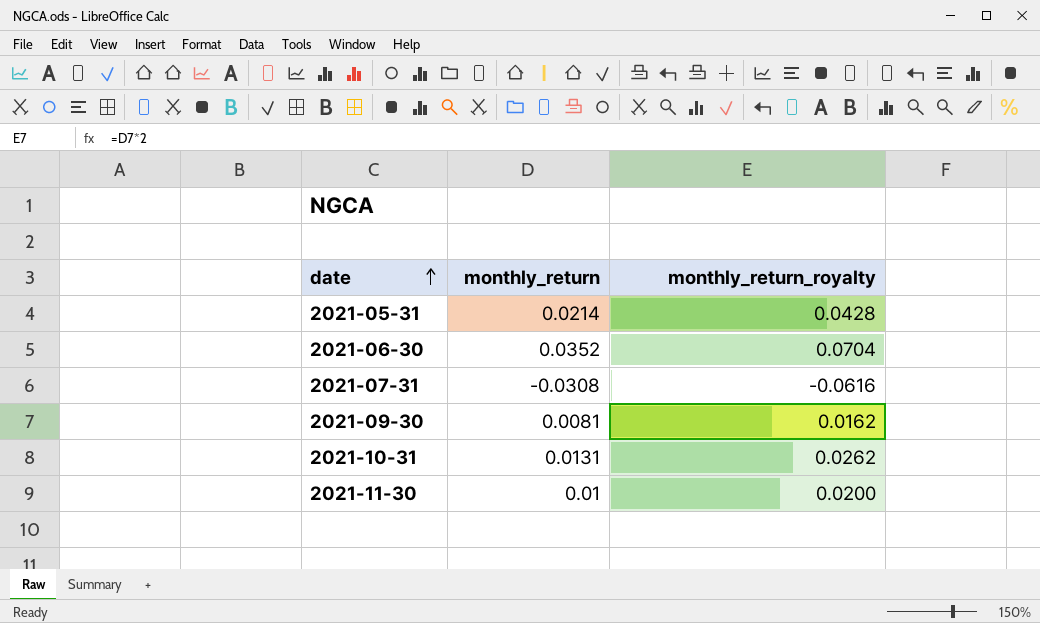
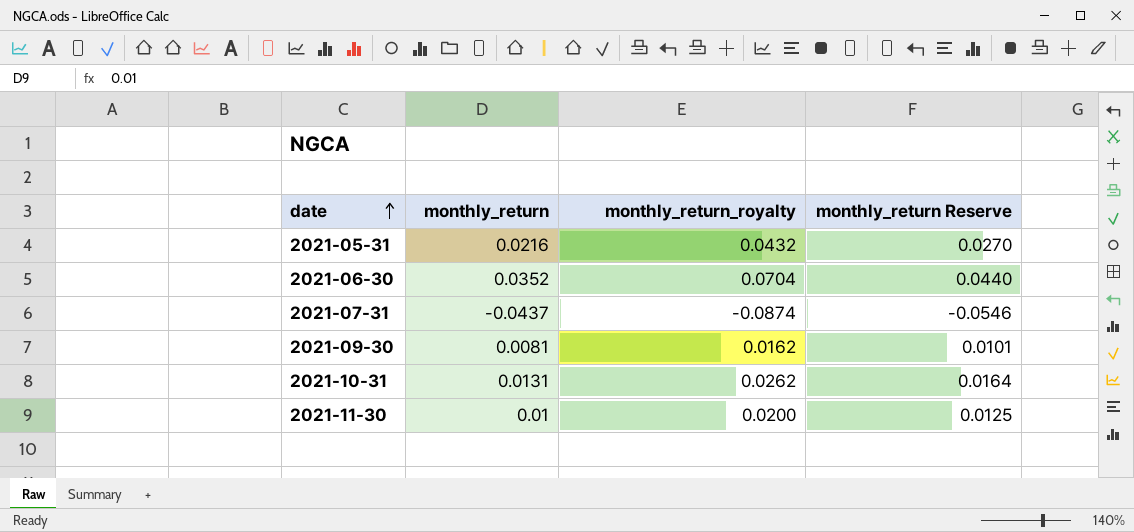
column monthly_return Reserve | formula: none -> [monthly_return] * 1.25
2021-05-31 | monthly_return: 0.0214 -> 0.0216
2021-05-31 | monthly_return_royalty: 0.0428 -> 0.0432
2021-07-31 | monthly_return: -0.0308 -> -0.0437
2021-07-31 | monthly_return_royalty: -0.0616 -> -0.0874

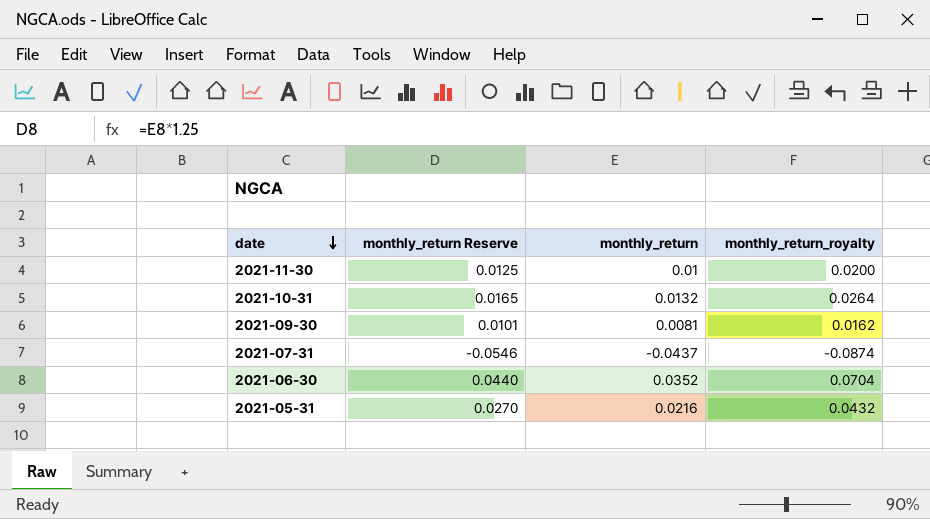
row order: date ascending -> date descending
column monthly_return Reserve | position: 4 -> 2
2021-10-31 | monthly_return Reserve: 0.0164 -> 0.0165
2021-10-31 | monthly_return: 0.0131 -> 0.0132
2021-10-31 | monthly_return_royalty: 0.0262 -> 0.0264

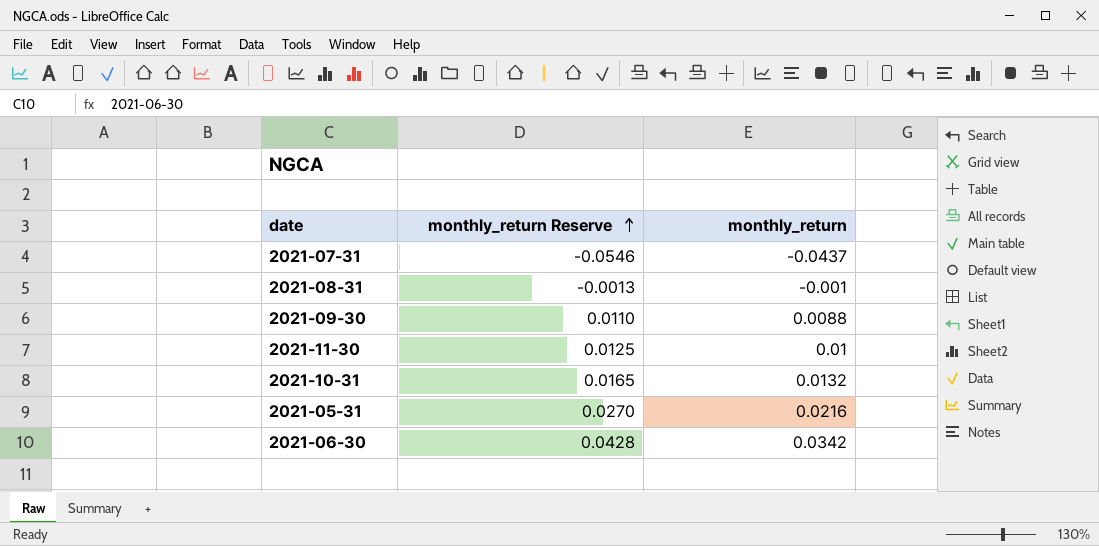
row order: date descending -> monthly_return Reserve ascending
column monthly_return_royalty | formula: [monthly_return] * 2 -> none
row 2021-08-31: none -> -0.0013 | -0.001
2021-09-30 | monthly_return Reserve: 0.0101 -> 0.0110
2021-09-30 | monthly_return: 0.0081 -> 0.0088
2021-06-30 | monthly_return Reserve: 0.0440 -> 0.0428
2021-06-30 | monthly_return: 0.0352 -> 0.0342

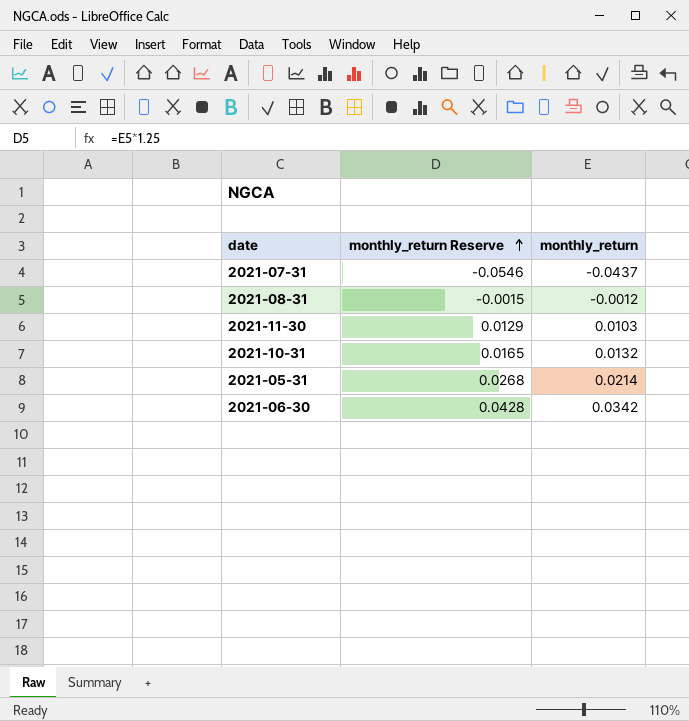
row 2021-09-30: 0.0110 | 0.0088 -> none
2021-08-31 | monthly_return Reserve: -0.0013 -> -0.0015
2021-08-31 | monthly_return: -0.001 -> -0.0012
2021-11-30 | monthly_return Reserve: 0.0125 -> 0.0129
2021-11-30 | monthly_return: 0.01 -> 0.0103
2021-05-31 | monthly_return Reserve: 0.0270 -> 0.0268
2021-05-31 | monthly_return: 0.0216 -> 0.0214

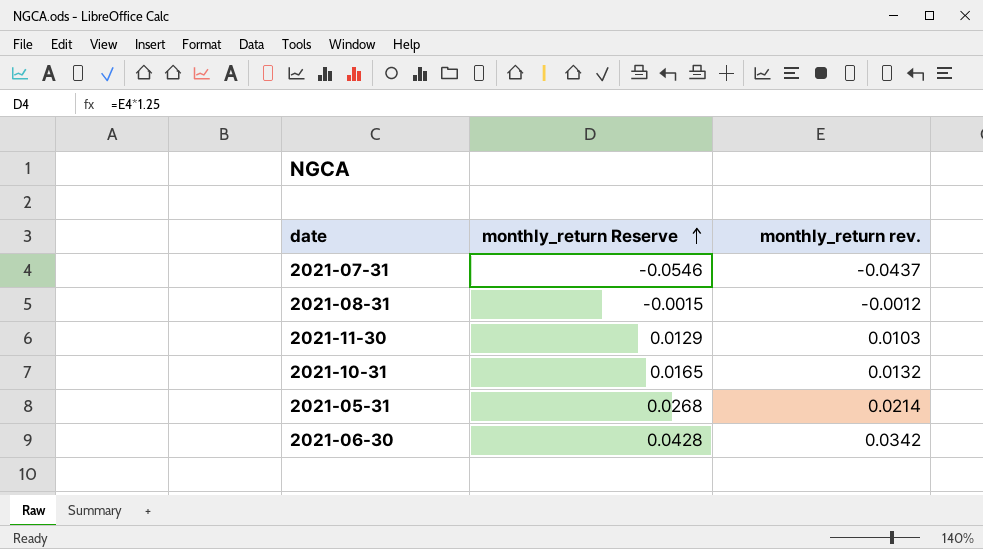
column name: monthly_return -> monthly_return rev.

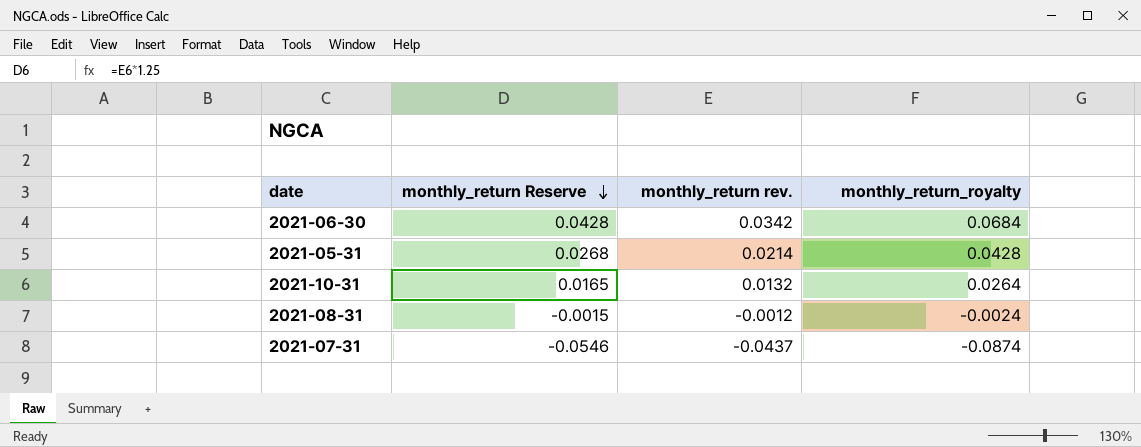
row order: monthly_return Reserve ascending -> monthly_return Reserve descending
column monthly_return_royalty | formula: none -> [monthly_return rev.] * 2
row 2021-11-30: 0.0129 | 0.0103 -> none

